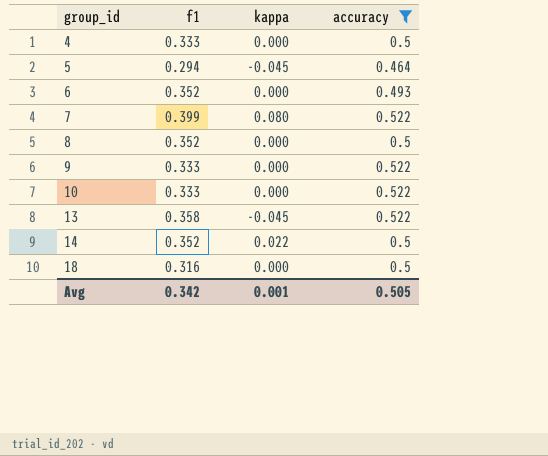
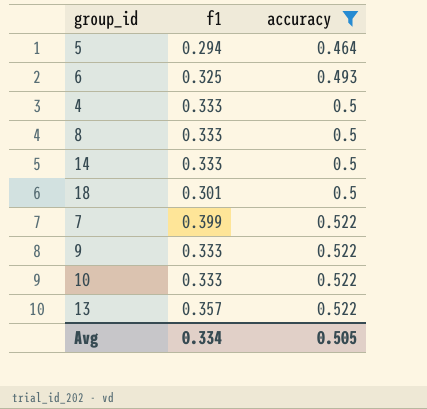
row order: group_id ascending -> accuracy ascending
column kappa | position: 3 -> none
6 | f1: 0.352 -> 0.325
8 | f1: 0.352 -> 0.333
14 | f1: 0.352 -> 0.333
18 | f1: 0.316 -> 0.301
13 | f1: 0.358 -> 0.357
Avg | f1: 0.342 -> 0.334

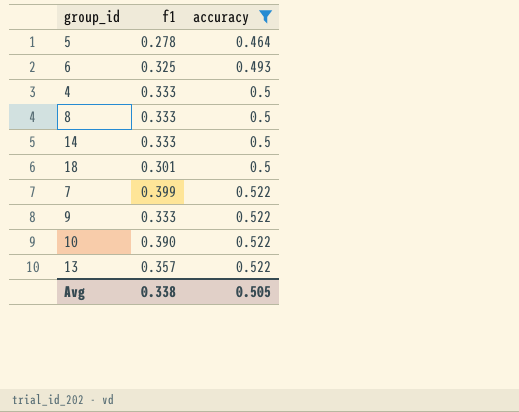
5 | f1: 0.294 -> 0.278
10 | f1: 0.333 -> 0.390
Avg | f1: 0.334 -> 0.338

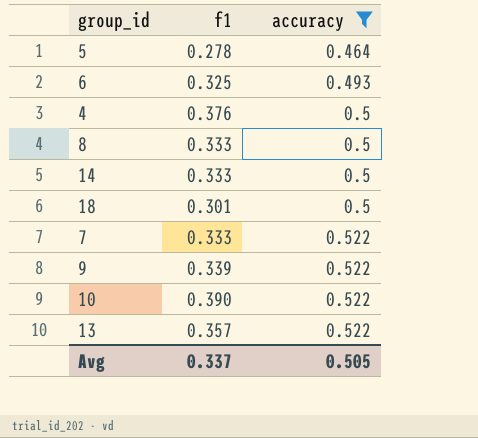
4 | f1: 0.333 -> 0.376
7 | f1: 0.399 -> 0.333
9 | f1: 0.333 -> 0.339
Avg | f1: 0.338 -> 0.337

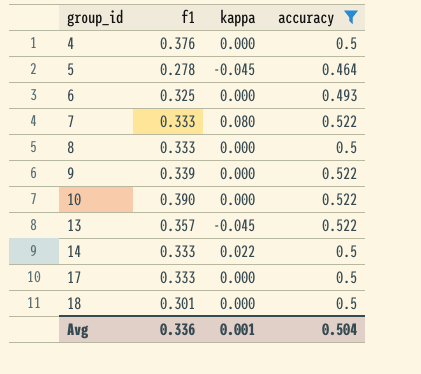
row order: accuracy ascending -> group_id ascending
column kappa | position: none -> 3
row 17: none -> 0.333 | 0.000 | 0.5
Avg | f1: 0.337 -> 0.336
Avg | accuracy: 0.505 -> 0.504

